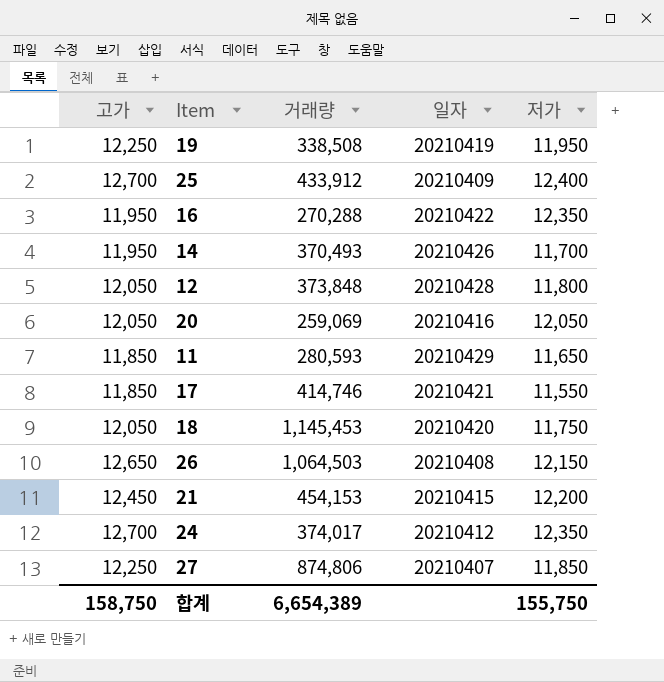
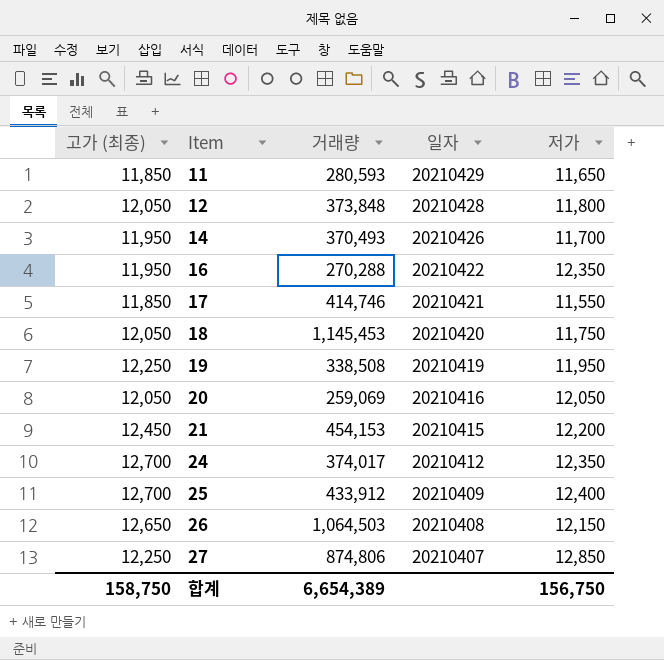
row order: none -> Item ascending
column name: 고가 -> 고가 (최종)
27 | 저가: 11,850 -> 12,850
합계 | 저가: 155,750 -> 156,750

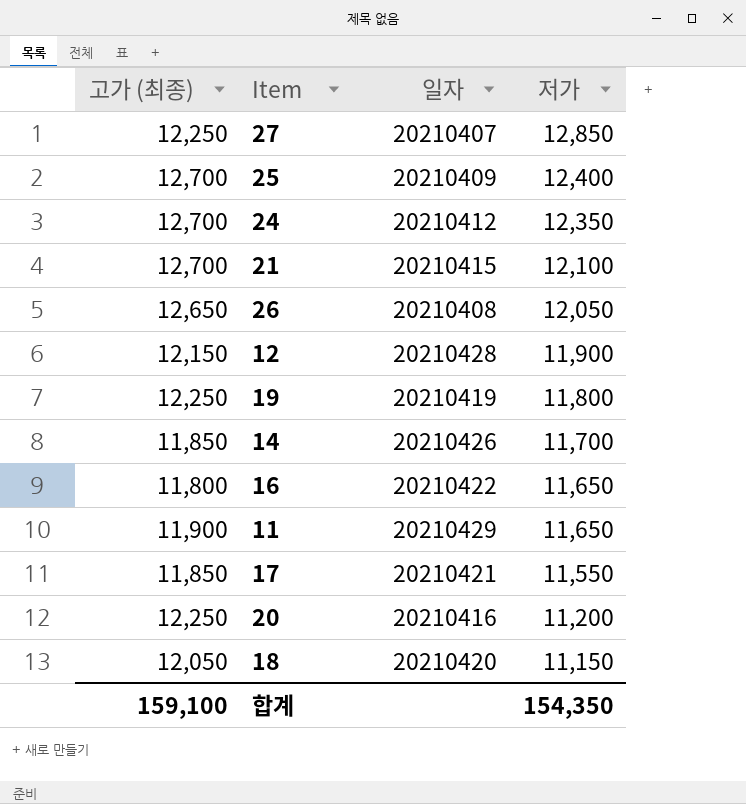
row order: Item ascending -> 저가 descending
column 거래량 | position: 3 -> none
21 | 고가 (최종): 12,450 -> 12,700
21 | 저가: 12,200 -> 12,100
26 | 저가: 12,150 -> 12,050
12 | 고가 (최종): 12,050 -> 12,150
12 | 저가: 11,800 -> 11,900
19 | 저가: 11,950 -> 11,800
14 | 고가 (최종): 11,950 -> 11,850
16 | 고가 (최종): 11,950 -> 11,800
16 | 저가: 12,350 -> 11,650
11 | 고가 (최종): 11,850 -> 11,900
20 | 고가 (최종): 12,050 -> 12,250
20 | 저가: 12,050 -> 11,200
18 | 저가: 11,750 -> 11,150
합계 | 고가 (최종): 158,750 -> 159,100
합계 | 저가: 156,750 -> 154,350

